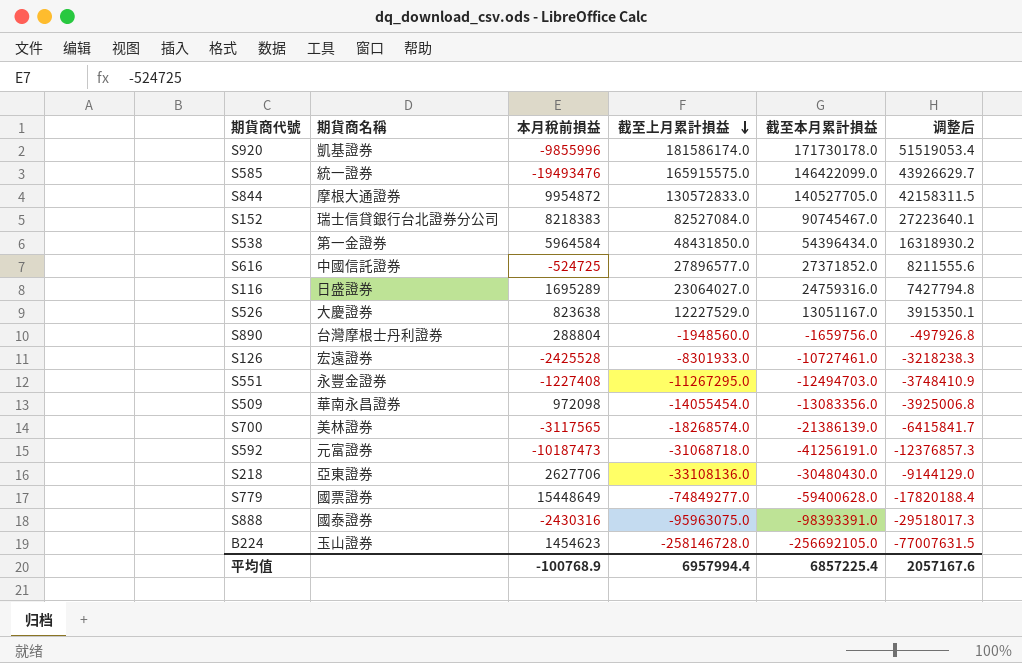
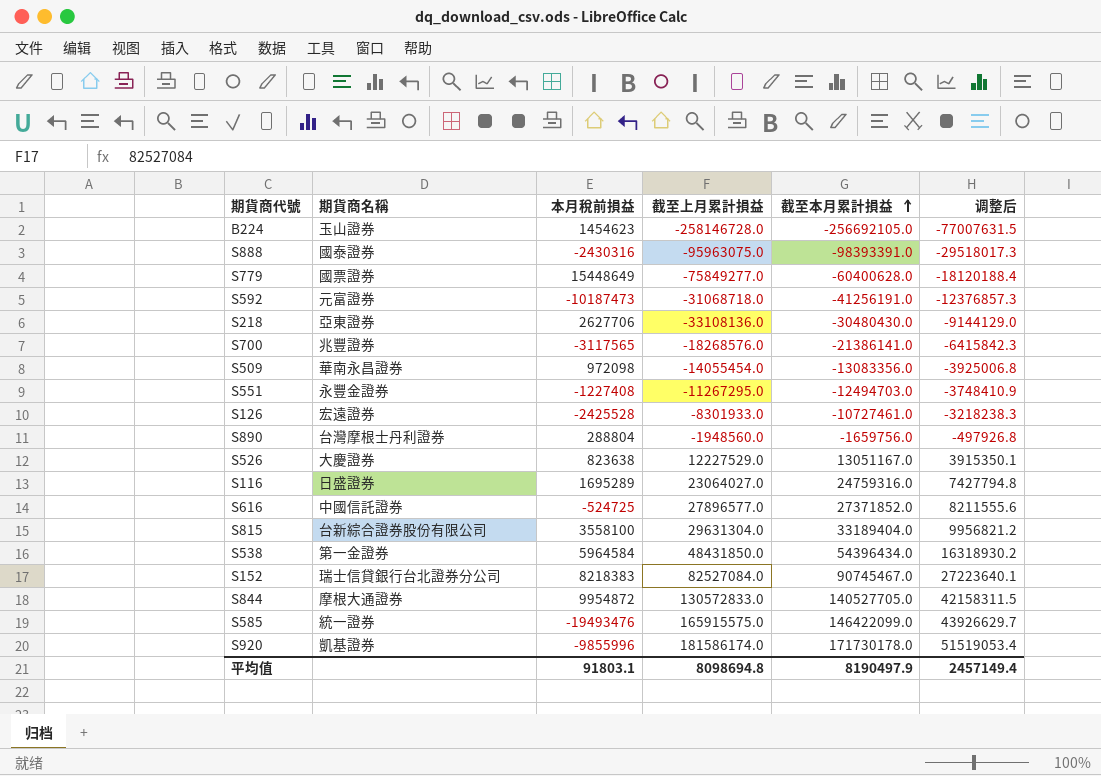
row order: 截至上月累計損益 descending -> 截至本月累計損益 ascending
S779 | 截至上月累計損益: -74849277.0 -> -75849277.0
S779 | 截至本月累計損益: -59400628.0 -> -60400628.0
S779 | 调整后: -17820188.4 -> -18120188.4
S700 | 期貨商名稱: 美林證券 -> 兆豐證券
S700 | 截至上月累計損益: -18268574.0 -> -18268576.0
S700 | 截至本月累計損益: -21386139.0 -> -21386141.0
S700 | 调整后: -6415841.7 -> -6415842.3
row S815: none -> 台新綜合證券股份有限公司 | 3558100 | 29631304.0 | 33189404.0 | 9956821.2
平均值 | 本月稅前損益: -100768.9 -> 91803.1
平均值 | 截至上月累計損益: 6957994.4 -> 8098694.8
平均值 | 截至本月累計損益: 6857225.4 -> 8190497.9
平均值 | 调整后: 2057167.6 -> 2457149.4

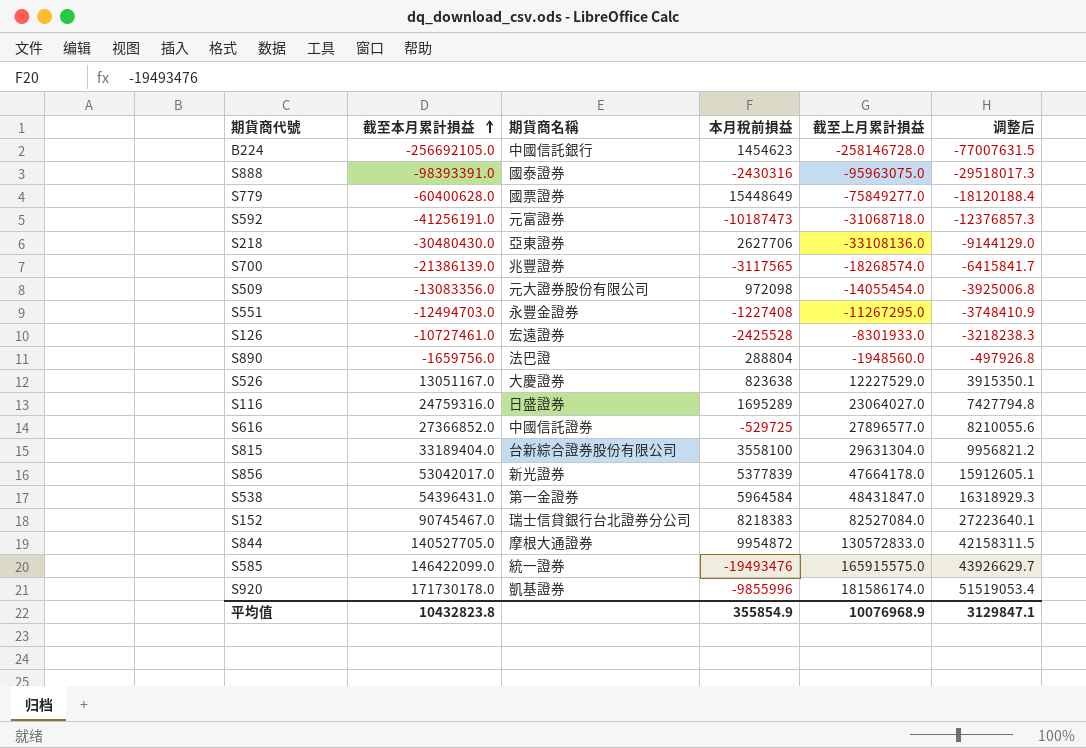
column 截至本月累計損益 | position: 5 -> 2
B224 | 期貨商名稱: 玉山證券 -> 中國信託銀行
S700 | 截至本月累計損益: -21386141.0 -> -21386139.0
S700 | 截至上月累計損益: -18268576.0 -> -18268574.0
S700 | 调整后: -6415842.3 -> -6415841.7
S509 | 期貨商名稱: 華南永昌證券 -> 元大證券股份有限公司
S890 | 期貨商名稱: 台灣摩根士丹利證券 -> 法巴證
S616 | 截至本月累計損益: 27371852.0 -> 27366852.0
S616 | 本月稅前損益: -524725 -> -529725
S616 | 调整后: 8211555.6 -> 8210055.6
row S856: none -> 53042017.0 | 新光證券 | 5377839 | 47664178.0 | 15912605.1
S538 | 截至本月累計損益: 54396434.0 -> 54396431.0
S538 | 截至上月累計損益: 48431850.0 -> 48431847.0
S538 | 调整后: 16318930.2 -> 16318929.3
平均值 | 截至本月累計損益: 8190497.9 -> 10432823.8
平均值 | 本月稅前損益: 91803.1 -> 355854.9
平均值 | 截至上月累計損益: 8098694.8 -> 10076968.9
平均值 | 调整后: 2457149.4 -> 3129847.1

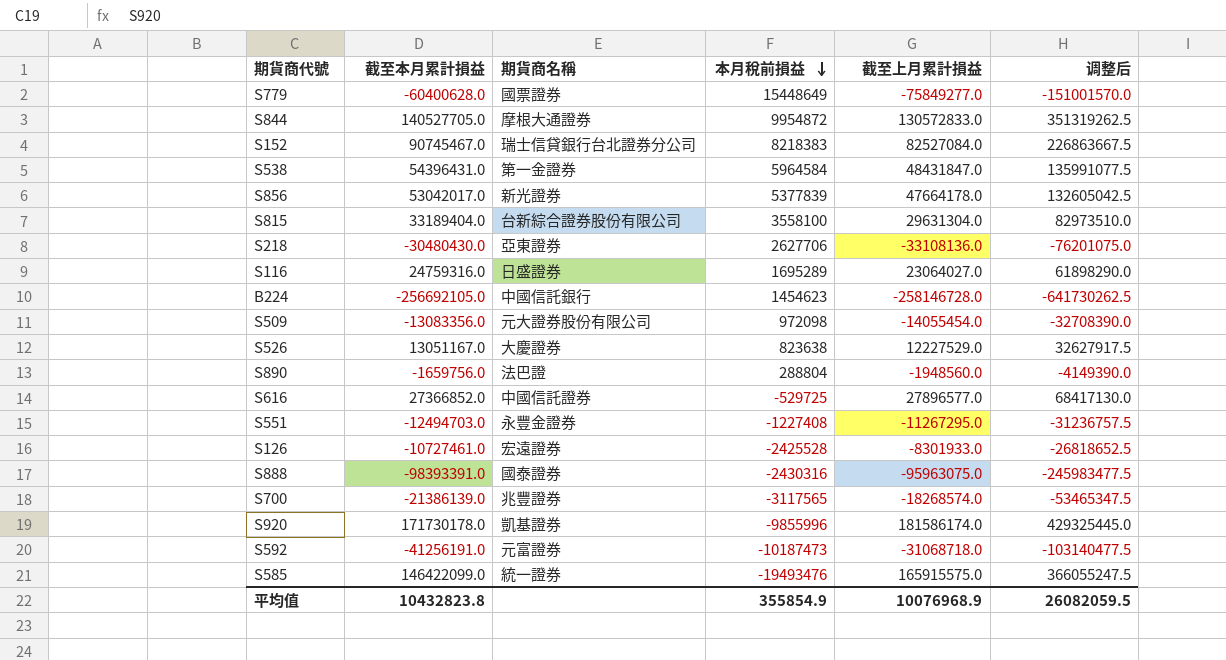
row order: 截至本月累計損益 ascending -> 本月稅前損益 descending
column 调整后 | formula: [截至本月累計損益] * 0.3 -> [截至本月累計損益] * 2.5
平均值 | 调整后: 3129847.1 -> 26082059.5

